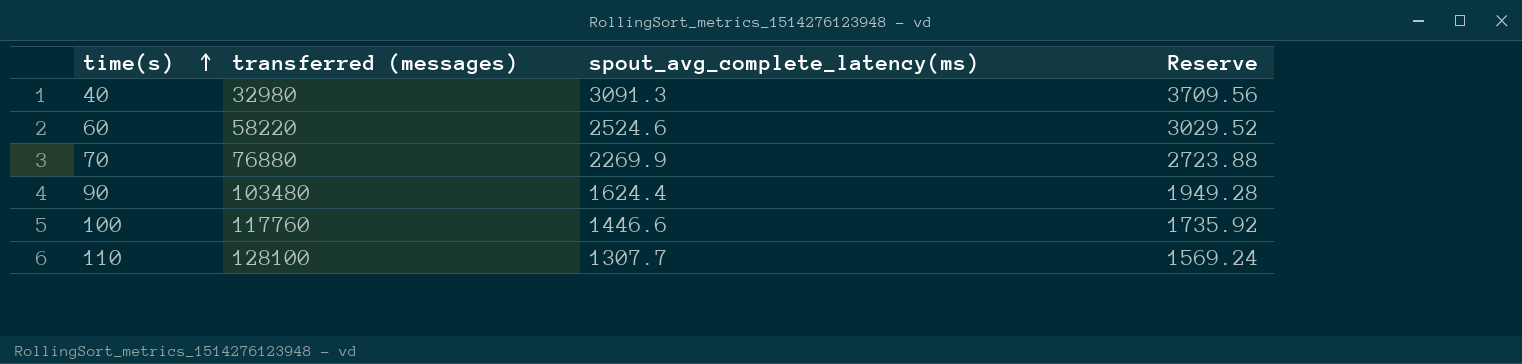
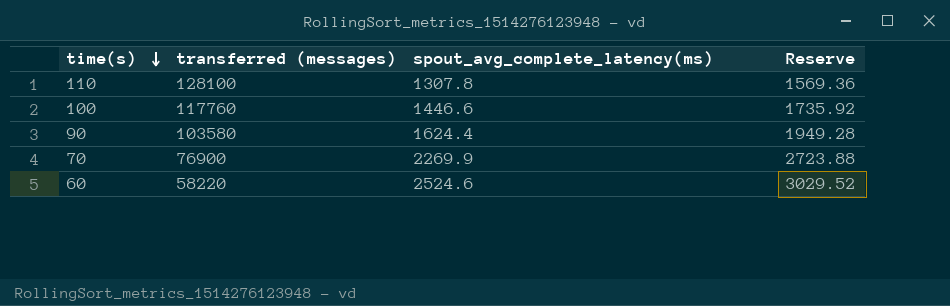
row order: time(s) ascending -> time(s) descending
row 40: 32980 | 3091.3 | 3709.56 -> none
110 | spout_avg_complete_latency(ms): 1307.7 -> 1307.8
110 | Reserve: 1569.24 -> 1569.36
90 | transferred (messages): 103480 -> 103580
70 | transferred (messages): 76880 -> 76900

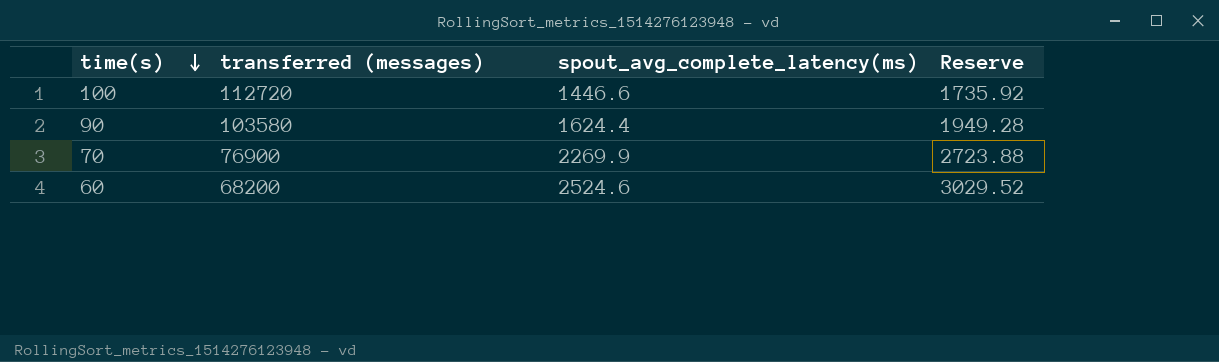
row 110: 128100 | 1307.8 | 1569.36 -> none
100 | transferred (messages): 117760 -> 112720
60 | transferred (messages): 58220 -> 68200

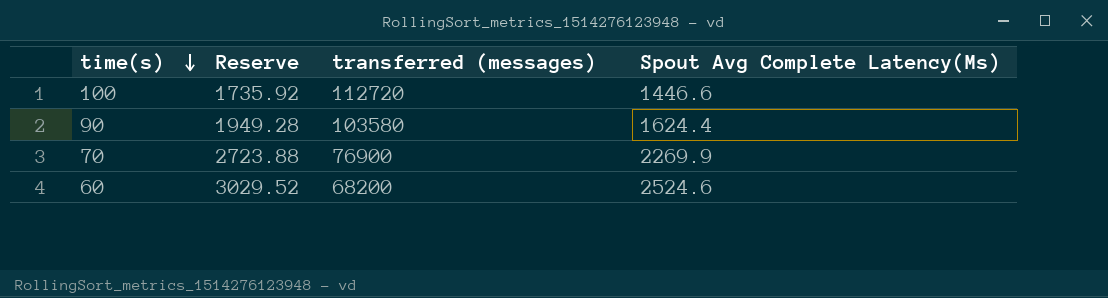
column Reserve | position: 4 -> 2
column name: spout_avg_complete_latency(ms) -> Spout Avg Complete Latency(Ms)

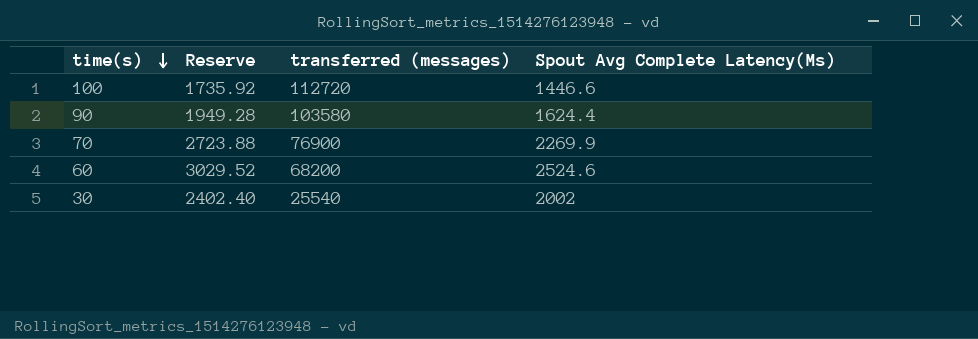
row 30: none -> 2402.40 | 25540 | 2002

